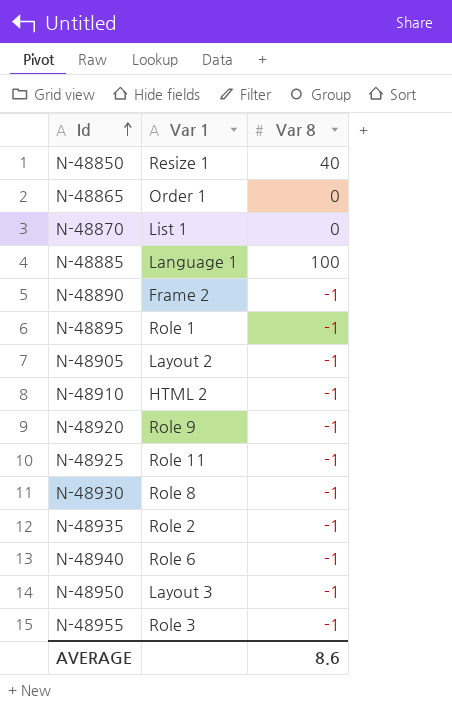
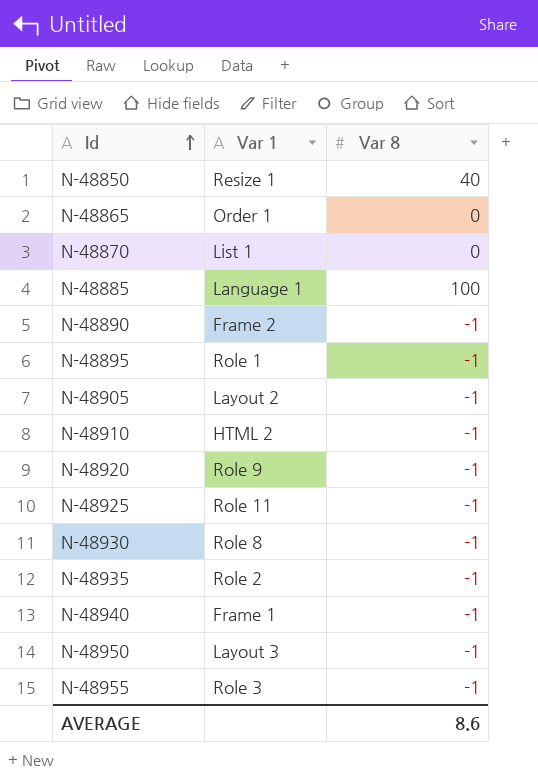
N-48940 | Var 1: Role 6 -> Frame 1

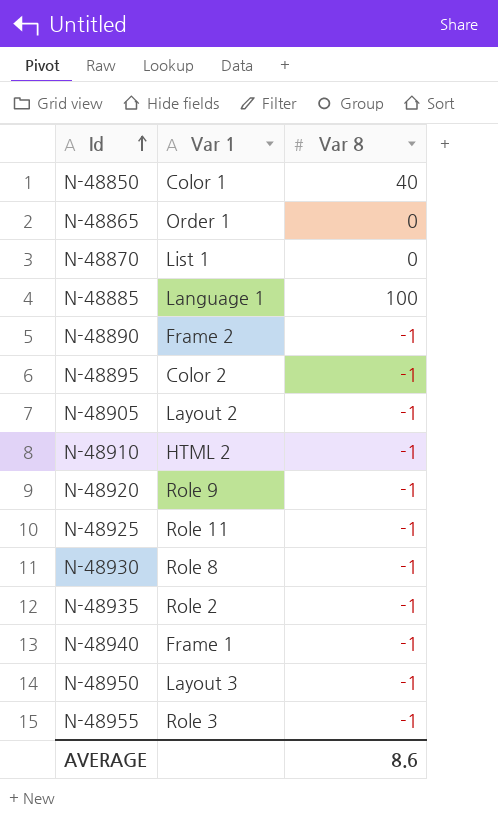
N-48850 | Var 1: Resize 1 -> Color 1
N-48895 | Var 1: Role 1 -> Color 2

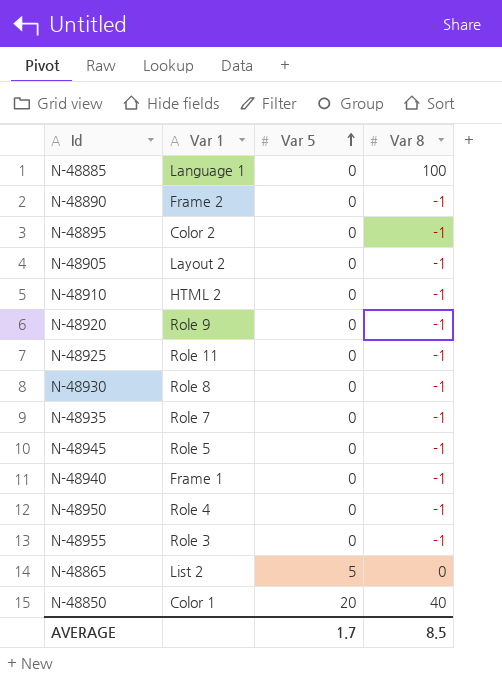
row order: Id ascending -> Var 5 ascending
column Var 5 | position: none -> 3
row N-48870: List 1 | 0 -> none
N-48935 | Var 1: Role 2 -> Role 7
row N-48945: none -> Role 5 | 0 | -1
N-48950 | Var 1: Layout 3 -> Role 4
N-48865 | Var 1: Order 1 -> List 2
AVERAGE | Var 8: 8.6 -> 8.5

